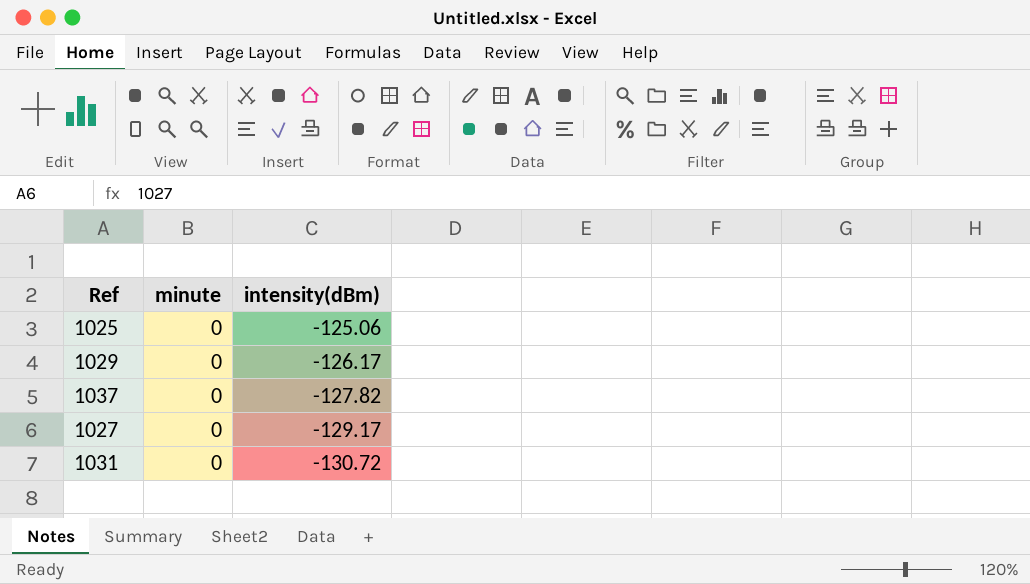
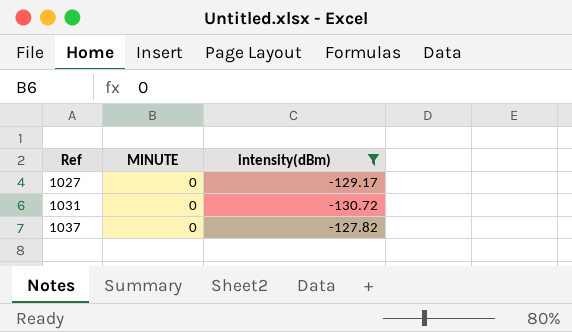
filter: none -> intensity(dBm) <= -127.82
row order: intensity(dBm) descending -> Ref ascending
column name: minute -> MINUTE

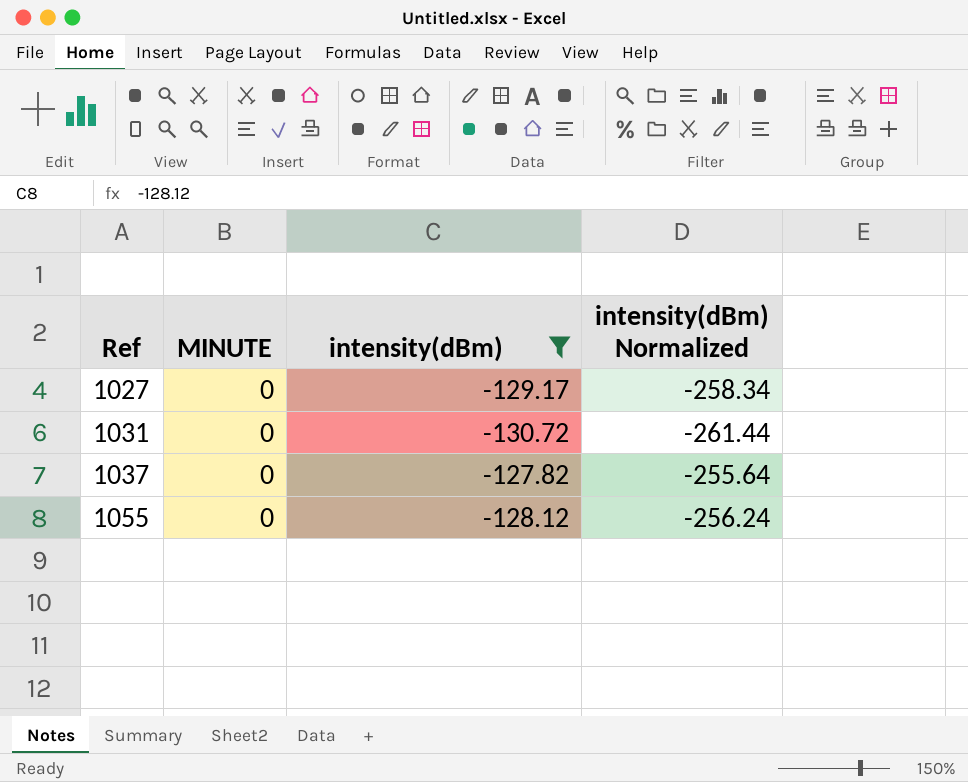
column intensity(dBm) Normalized | formula: none -> [intensity(dBm)] * 2
row 1055: none -> 0 | -128.12 | -256.24

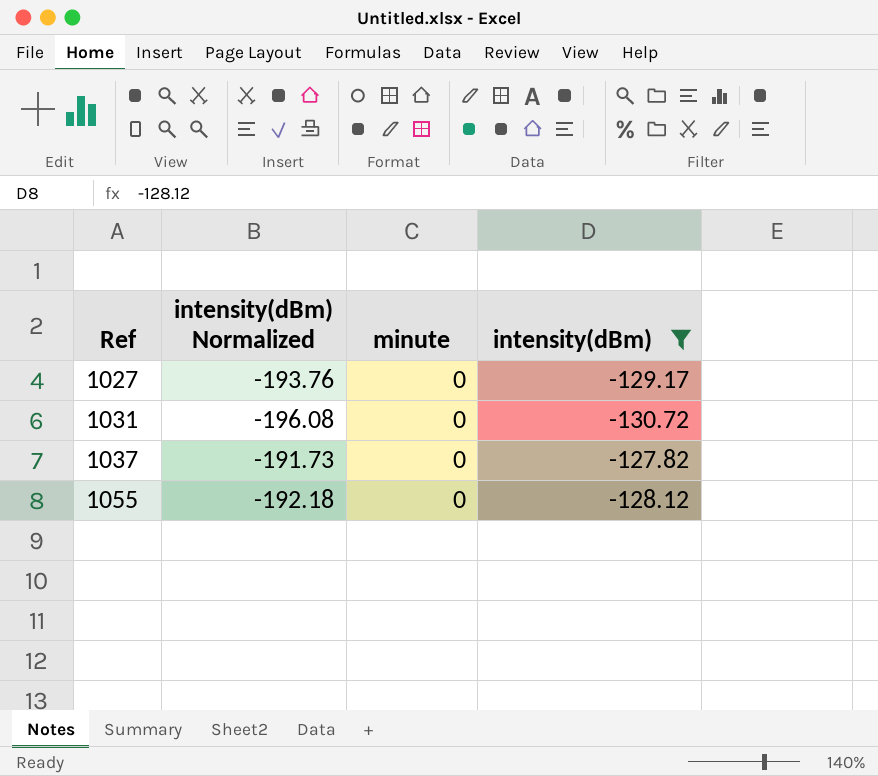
column intensity(dBm) Normalized | formula: [intensity(dBm)] * 2 -> [intensity(dBm)] * 1.5
column intensity(dBm) Normalized | position: 4 -> 2
column name: MINUTE -> minute

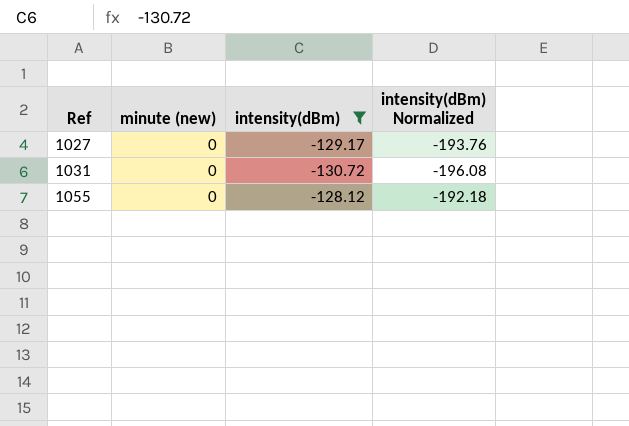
column name: minute -> minute (new)
column intensity(dBm) Normalized | position: 2 -> 4
row 1037: -191.73 | 0 | -127.82 -> none

